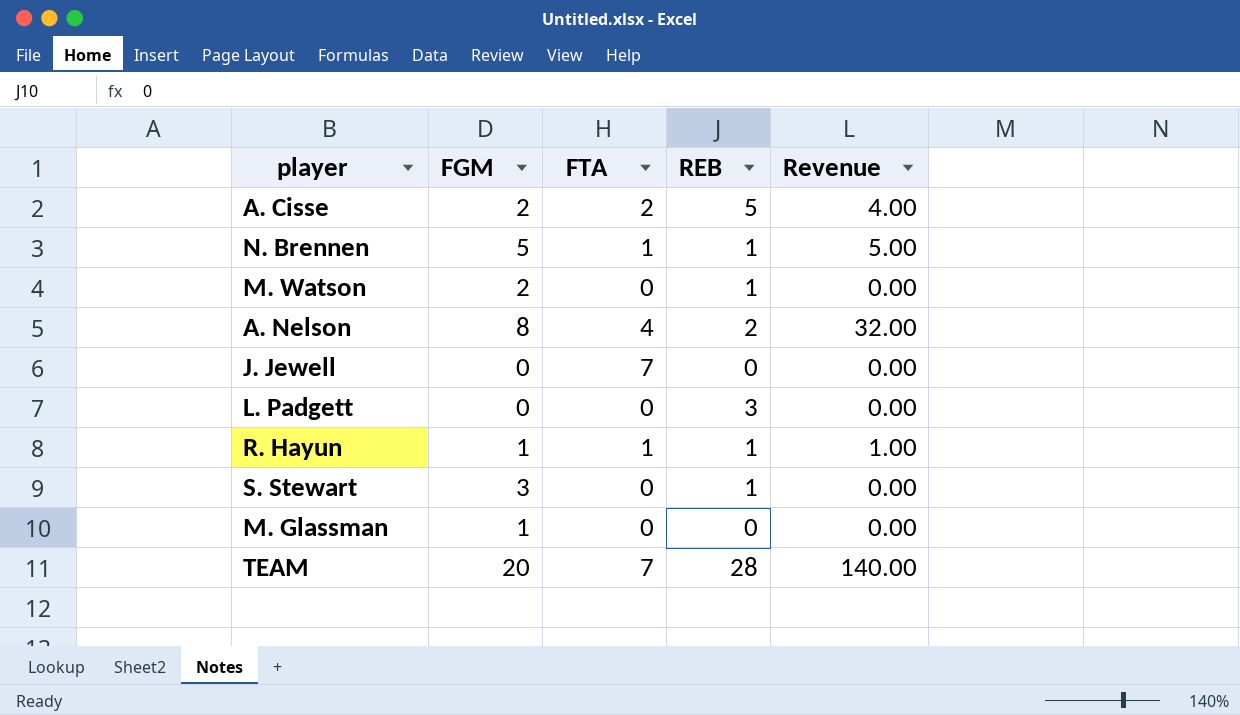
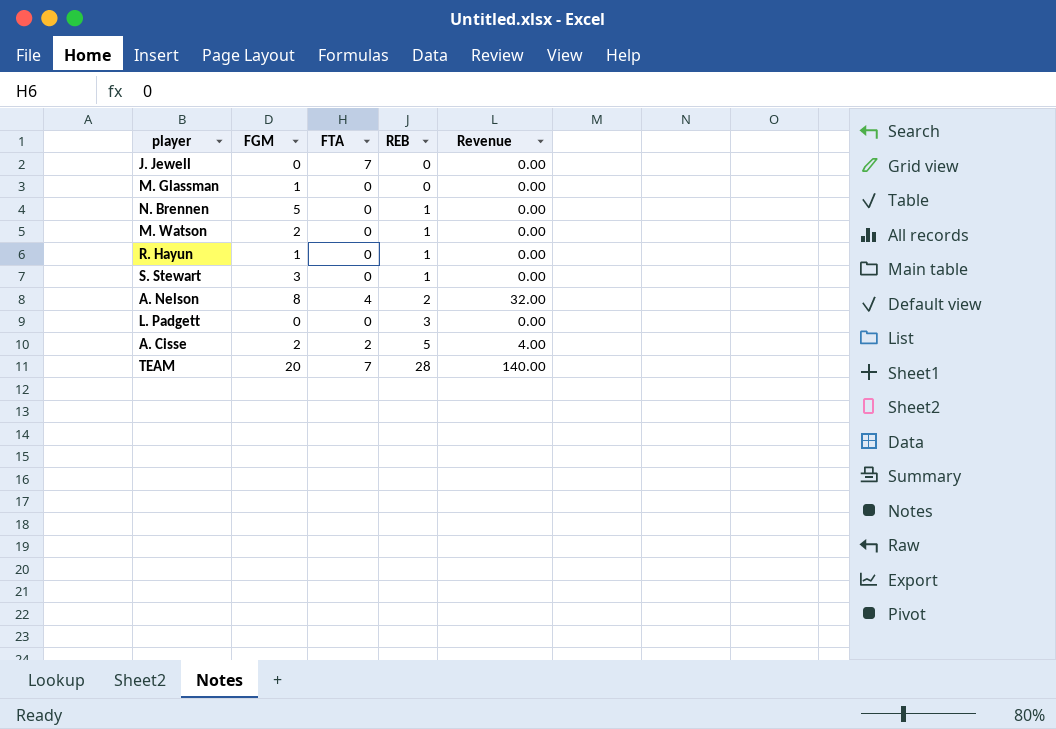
row order: none -> REB ascending
N. Brennen | FTA: 1 -> 0
N. Brennen | Revenue: 5.00 -> 0.00
R. Hayun | FTA: 1 -> 0
R. Hayun | Revenue: 1.00 -> 0.00

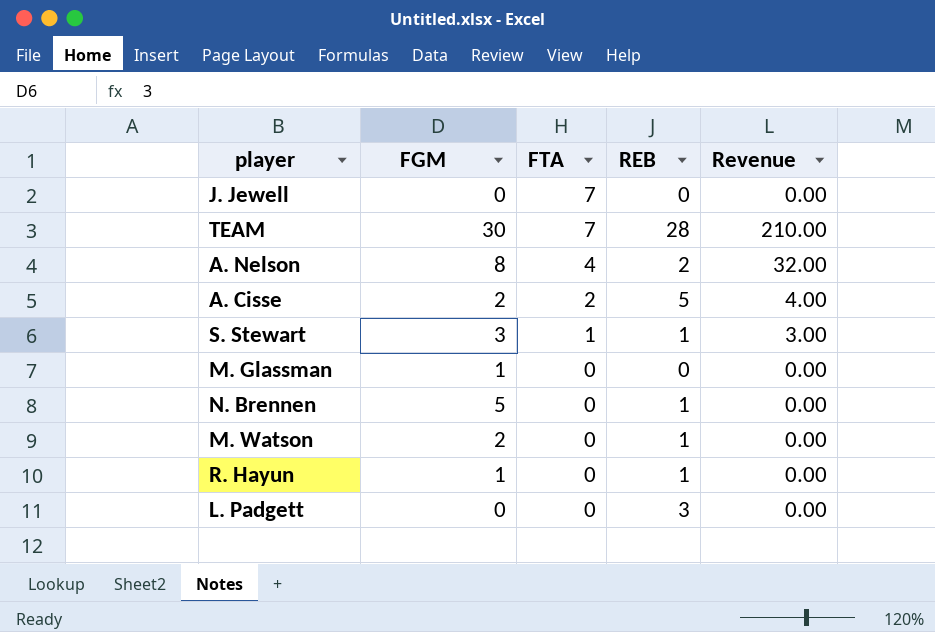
row order: REB ascending -> FTA descending
TEAM | FGM: 20 -> 30
TEAM | Revenue: 140.00 -> 210.00
S. Stewart | FTA: 0 -> 1
S. Stewart | Revenue: 0.00 -> 3.00

